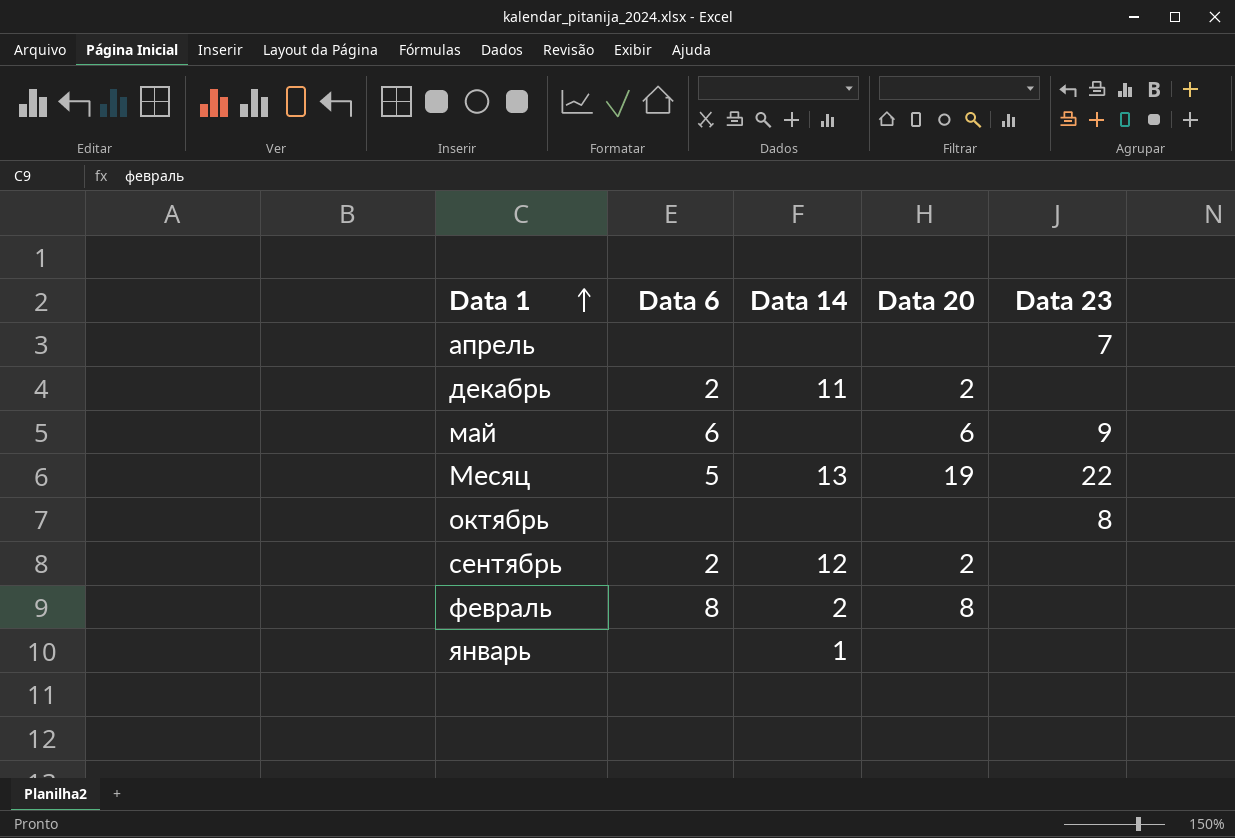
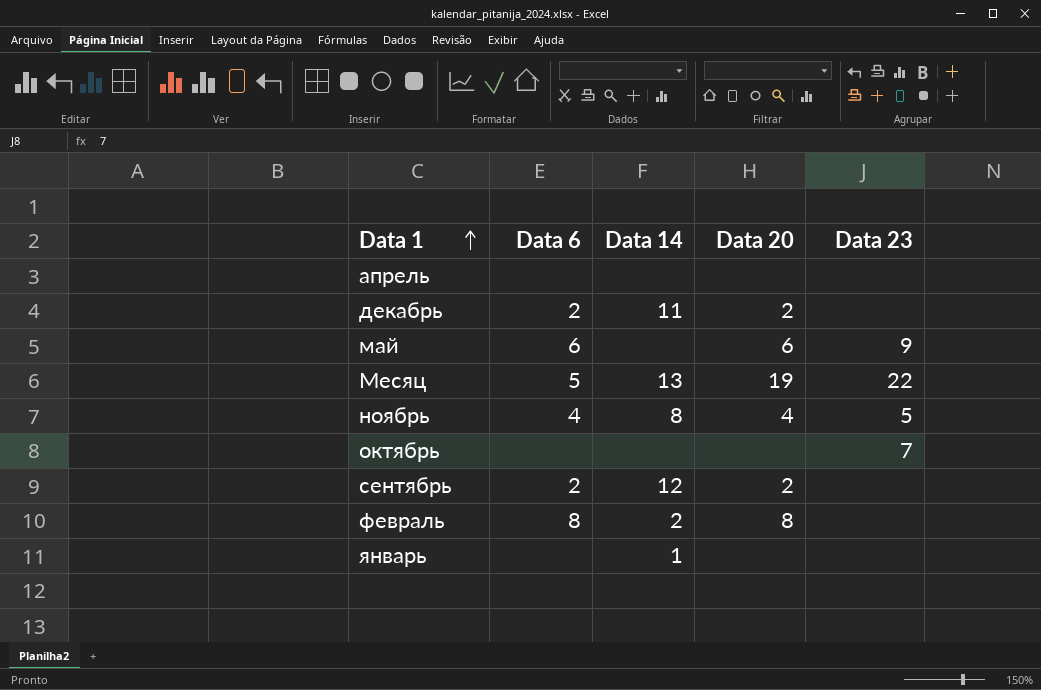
апрель | Data 23: 7 -> none
row ноябрь: none -> 4 | 8 | 4 | 5
октябрь | Data 23: 8 -> 7

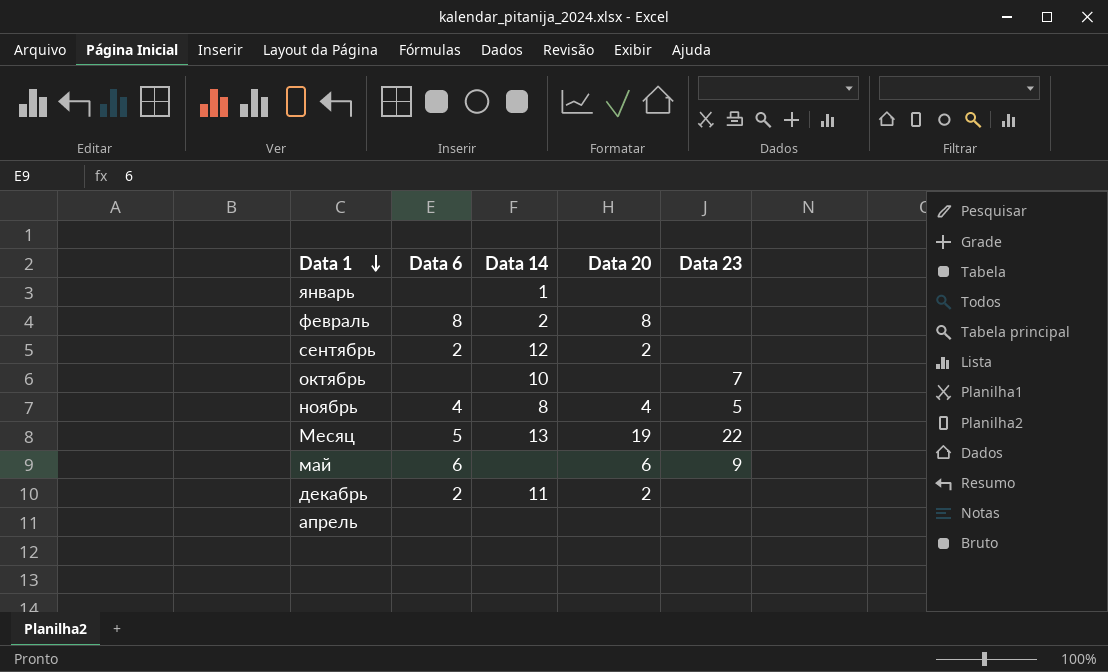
row order: Data 1 ascending -> Data 1 descending
октябрь | Data 14: none -> 10

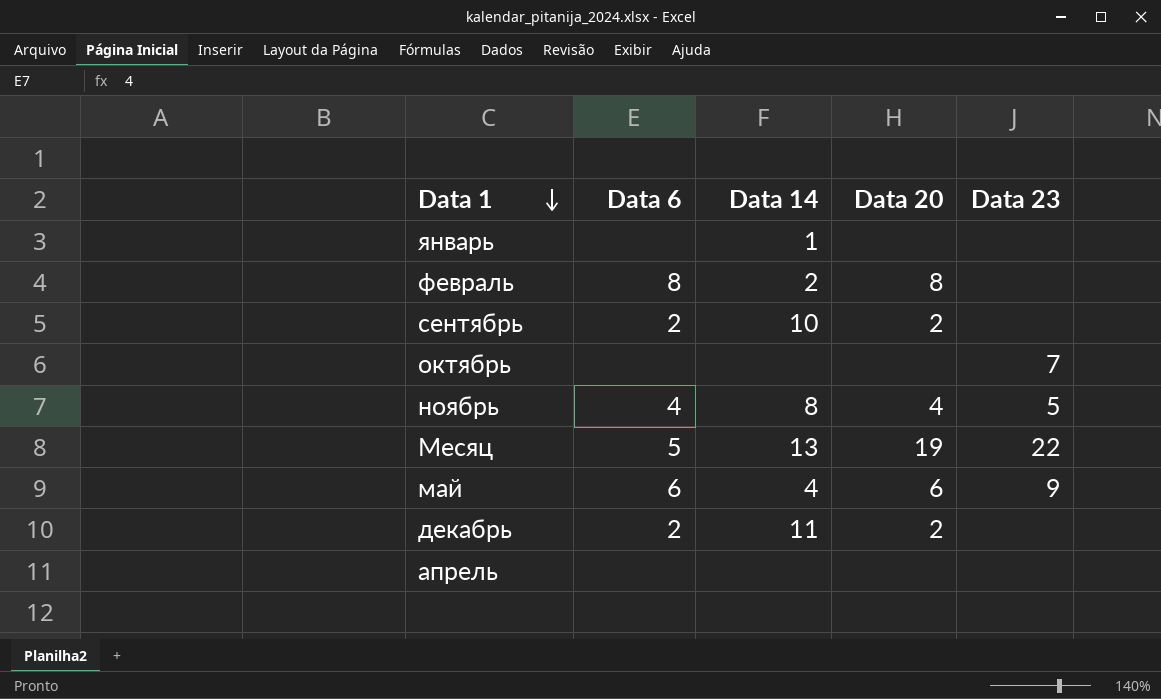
сентябрь | Data 14: 12 -> 10
октябрь | Data 14: 10 -> none
май | Data 14: none -> 4

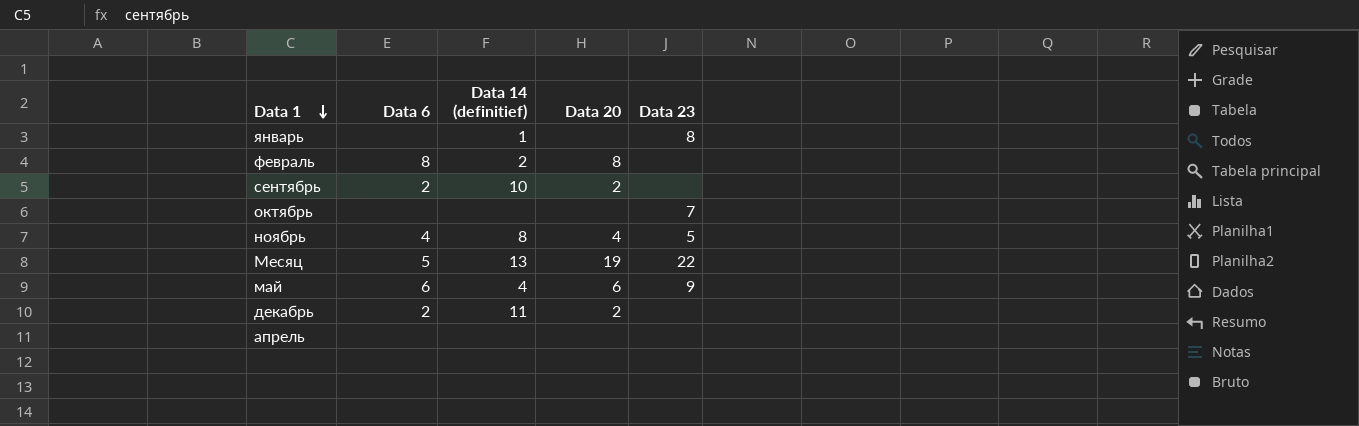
column name: Data 14 -> Data 14 (definitief)
январь | Data 23: none -> 8

